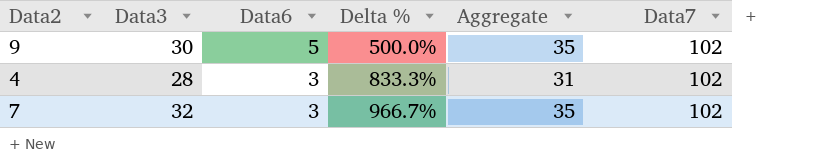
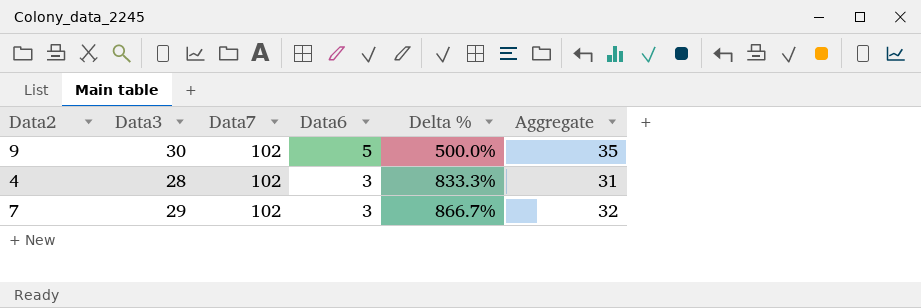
column Data7 | position: 6 -> 3
7 | Data3: 32 -> 29
7 | Delta %: 966.7% -> 866.7%
7 | Aggregate: 35 -> 32

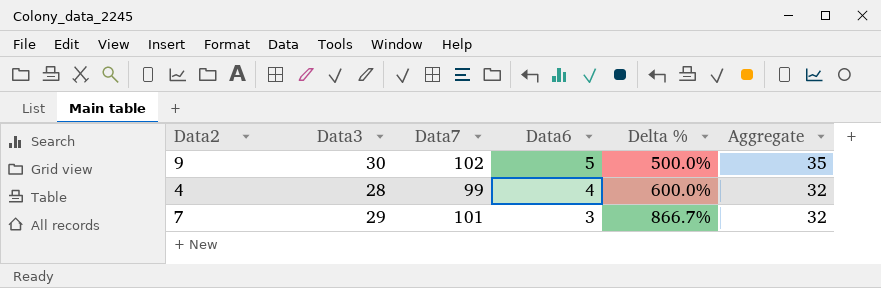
4 | Data7: 102 -> 99
4 | Data6: 3 -> 4
4 | Delta %: 833.3% -> 600.0%
4 | Aggregate: 31 -> 32
7 | Data7: 102 -> 101

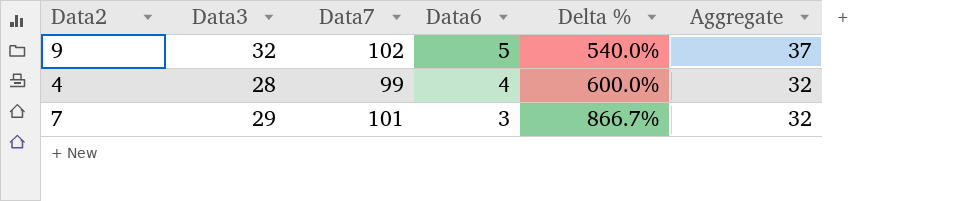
9 | Data3: 30 -> 32
9 | Delta %: 500.0% -> 540.0%
9 | Aggregate: 35 -> 37

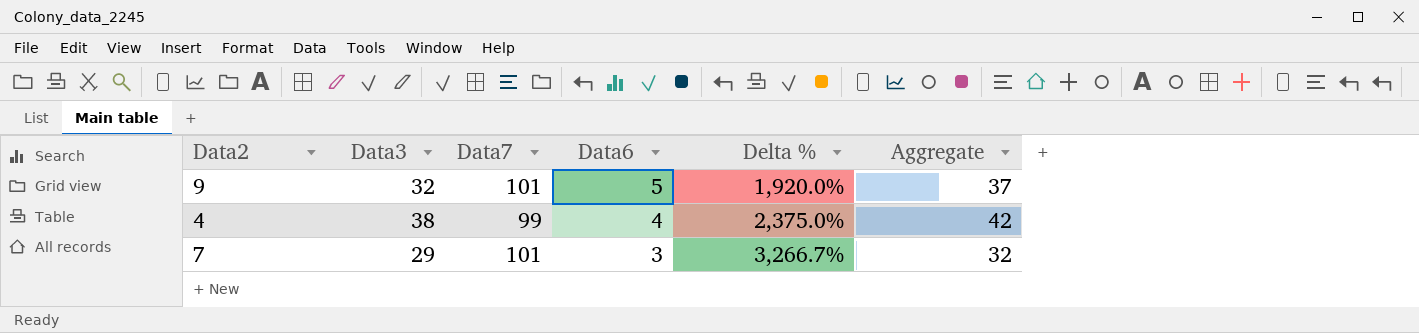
column Delta % | formula: ([Data3] - [Data6]) / [Data6] -> ([Data7] - [Data6]) / [Data6]
9 | Data7: 102 -> 101
4 | Data3: 28 -> 38
4 | Aggregate: 32 -> 42

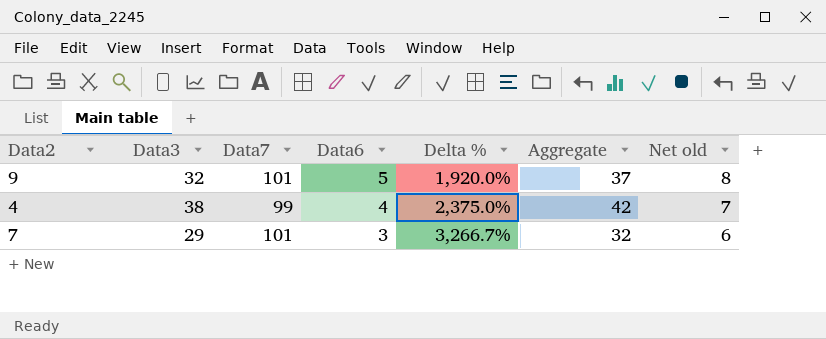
column Net old | formula: none -> [Data6] + 3

